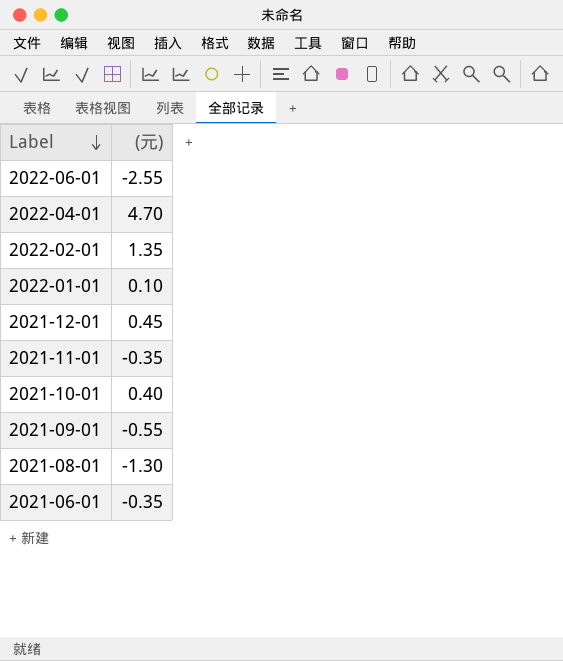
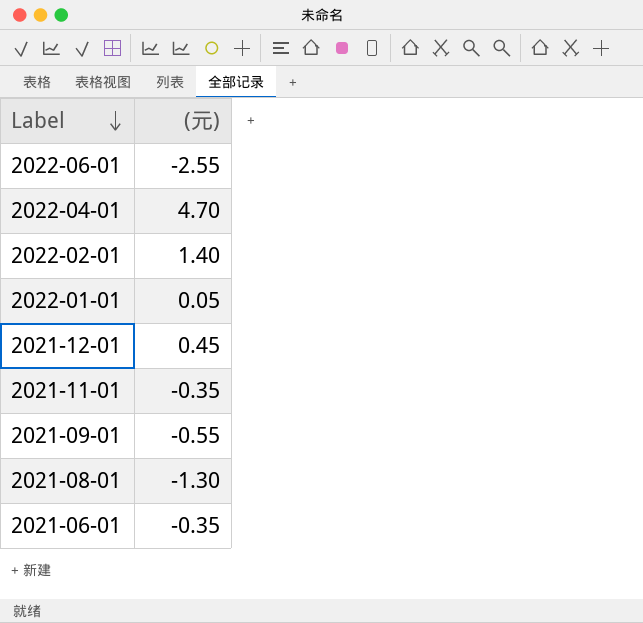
row 2021-10-01: 0.40 -> none
2022-02-01 | (元): 1.35 -> 1.40
2022-01-01 | (元): 0.10 -> 0.05

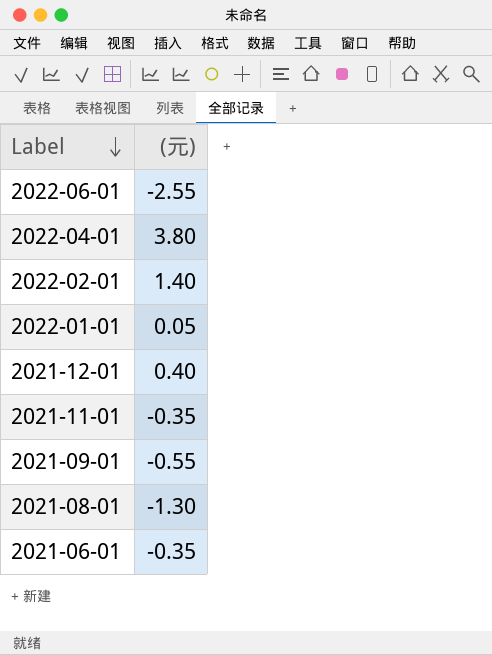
2022-04-01 | (元): 4.70 -> 3.80
2021-12-01 | (元): 0.45 -> 0.40

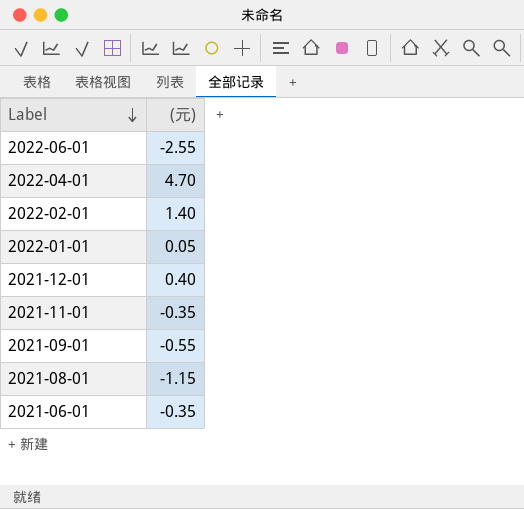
2022-04-01 | (元): 3.80 -> 4.70
2021-08-01 | (元): -1.30 -> -1.15

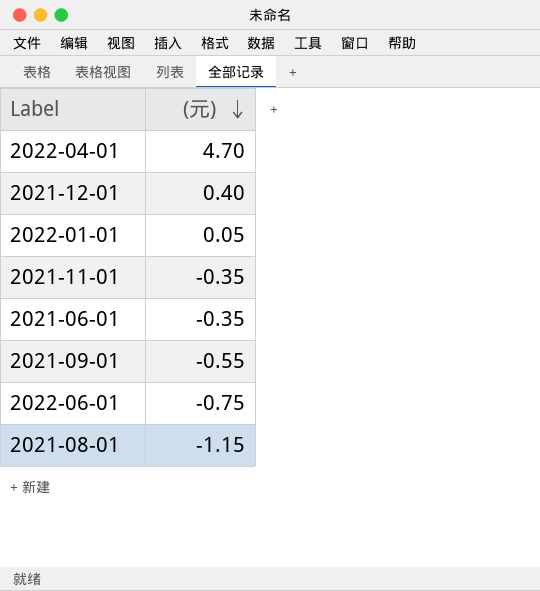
row order: Label descending -> (元) descending
row 2022-02-01: 1.40 -> none
2022-06-01 | (元): -2.55 -> -0.75

